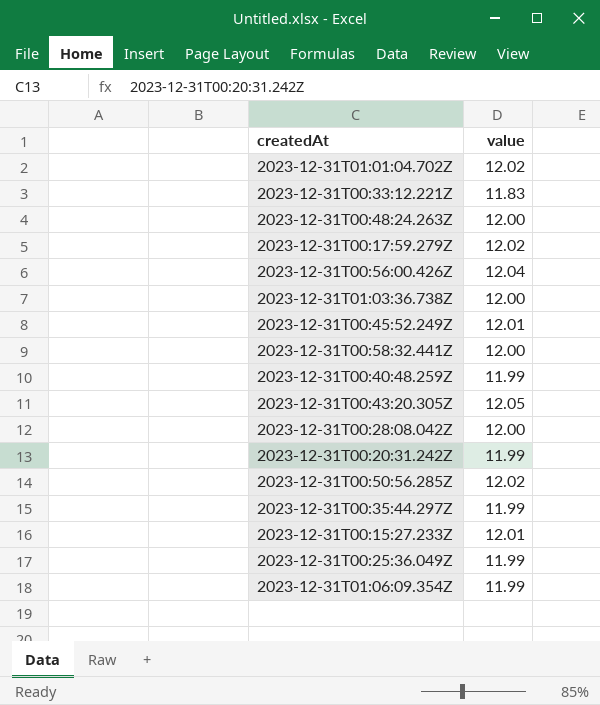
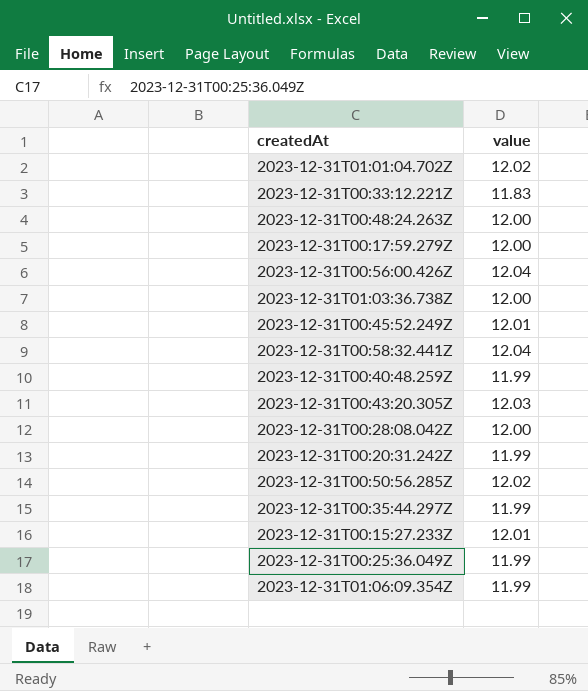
2023-12-31T00:17:59.279Z | value: 12.02 -> 12.00
2023-12-31T00:58:32.441Z | value: 12.00 -> 12.04
2023-12-31T00:43:20.305Z | value: 12.05 -> 12.03

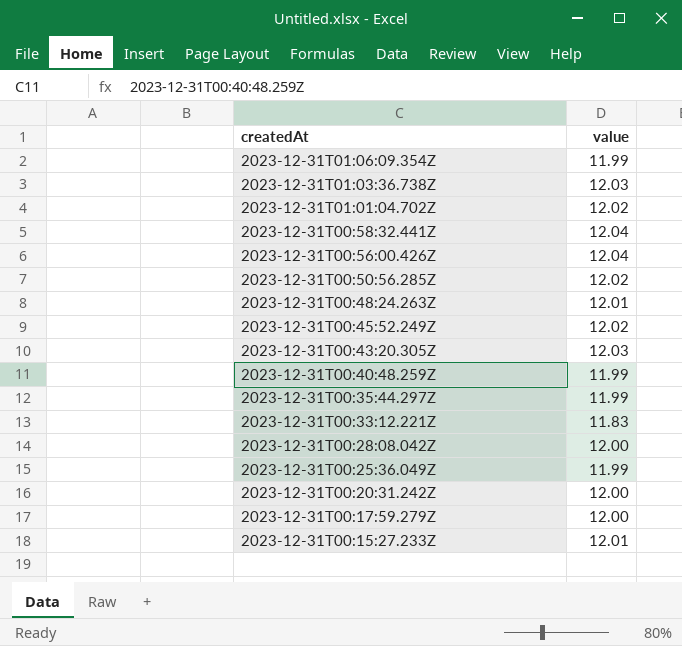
row order: none -> createdAt descending
2023-12-31T01:03:36.738Z | value: 12.00 -> 12.03
2023-12-31T00:48:24.263Z | value: 12.00 -> 12.01
2023-12-31T00:45:52.249Z | value: 12.01 -> 12.02
2023-12-31T00:20:31.242Z | value: 11.99 -> 12.00

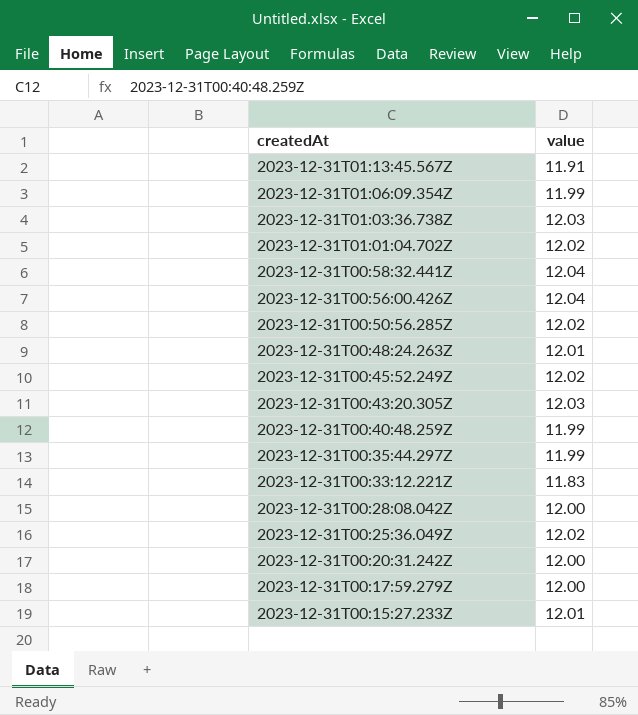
row 2023-12-31T01:13:45.567Z: none -> 11.91
2023-12-31T00:25:36.049Z | value: 11.99 -> 12.02

